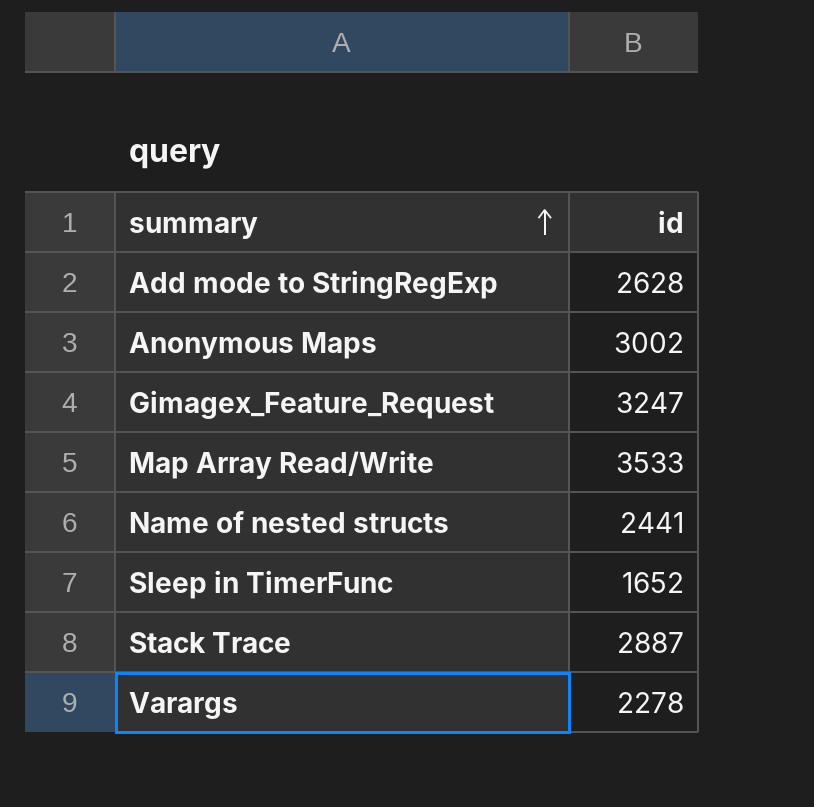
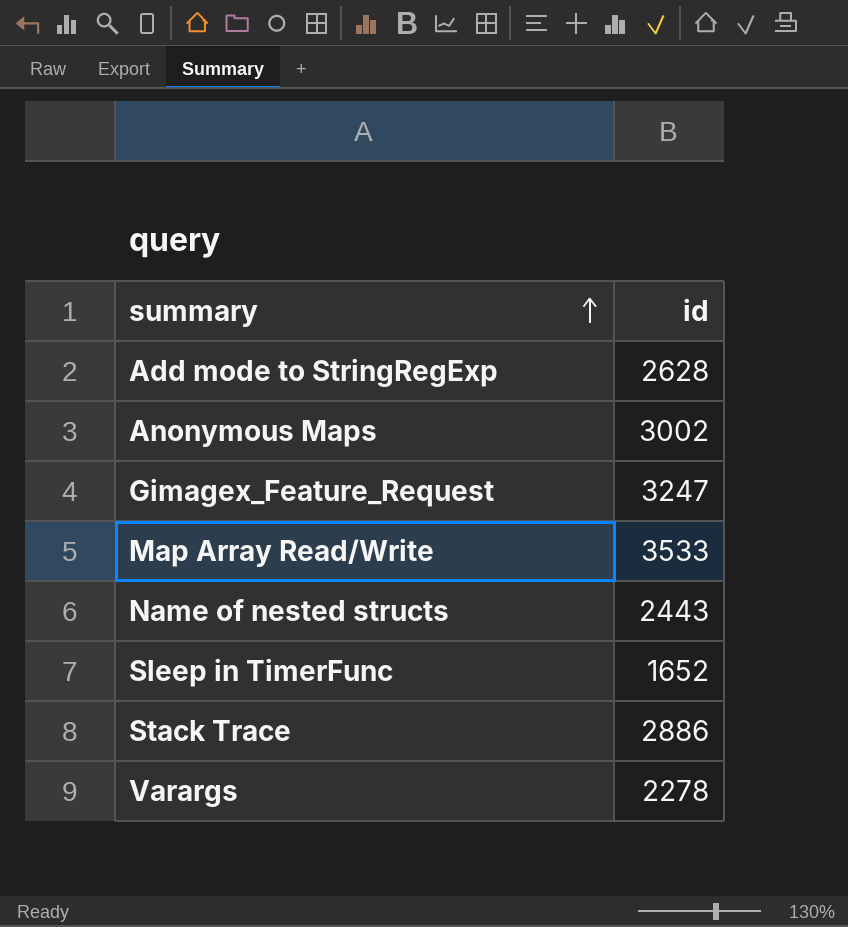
Name of nested structs | id: 2441 -> 2443
Stack Trace | id: 2887 -> 2886

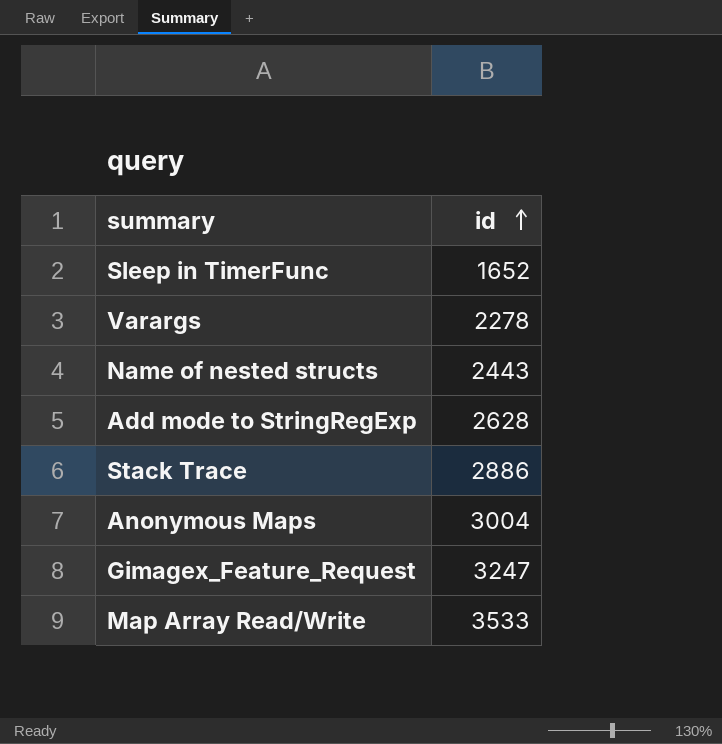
row order: summary ascending -> id ascending
Anonymous Maps | id: 3002 -> 3004

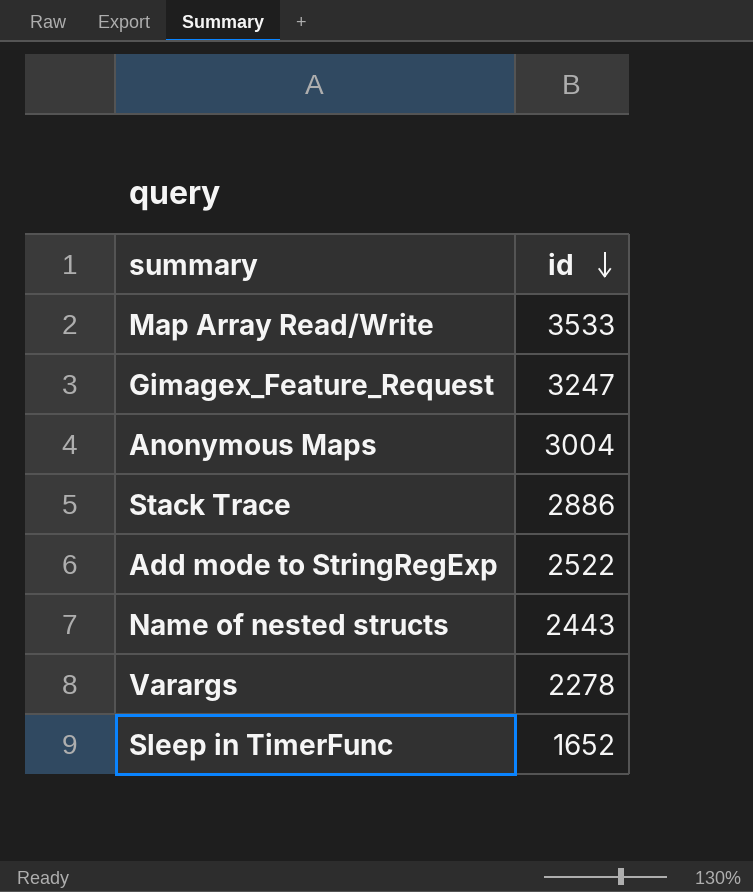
row order: id ascending -> id descending
Add mode to StringRegExp | id: 2628 -> 2522

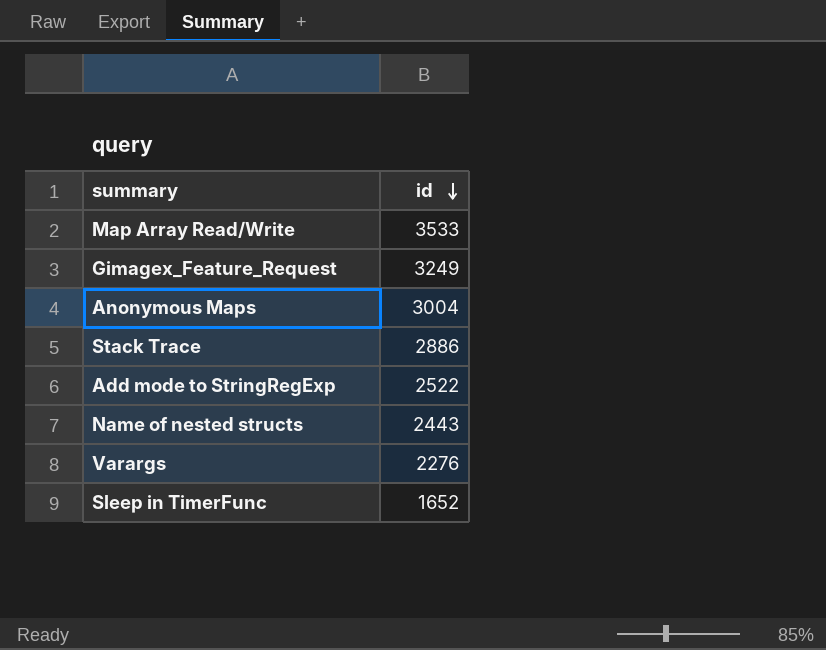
Gimagex_Feature_Request | id: 3247 -> 3249
Varargs | id: 2278 -> 2276

